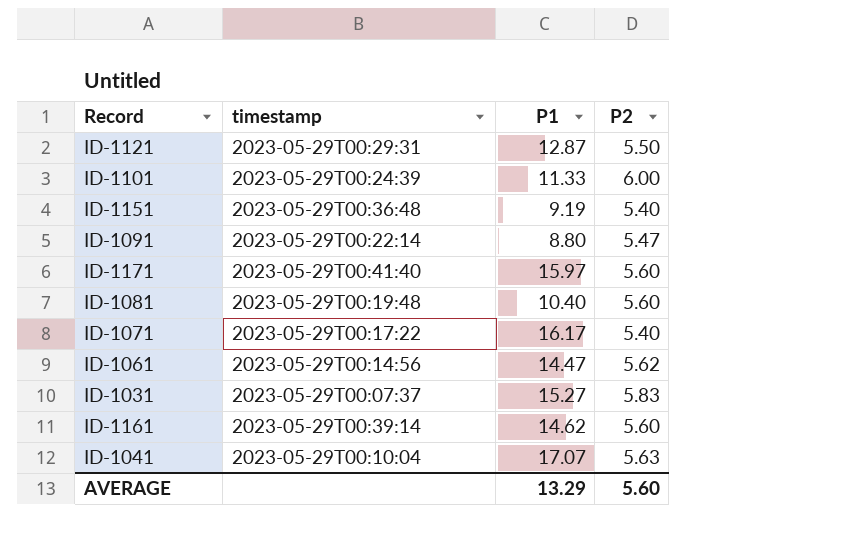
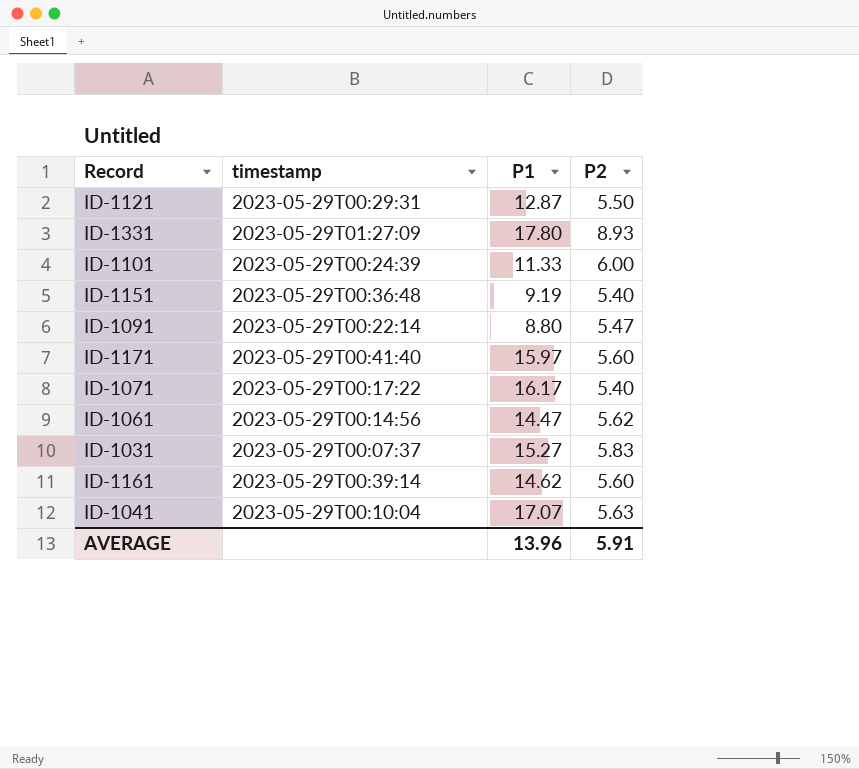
row ID-1081: 2023-05-29T00:19:48 | 10.40 | 5.60 -> none
row ID-1331: none -> 2023-05-29T01:27:09 | 17.80 | 8.93
AVERAGE | P1: 13.29 -> 13.96
AVERAGE | P2: 5.60 -> 5.91

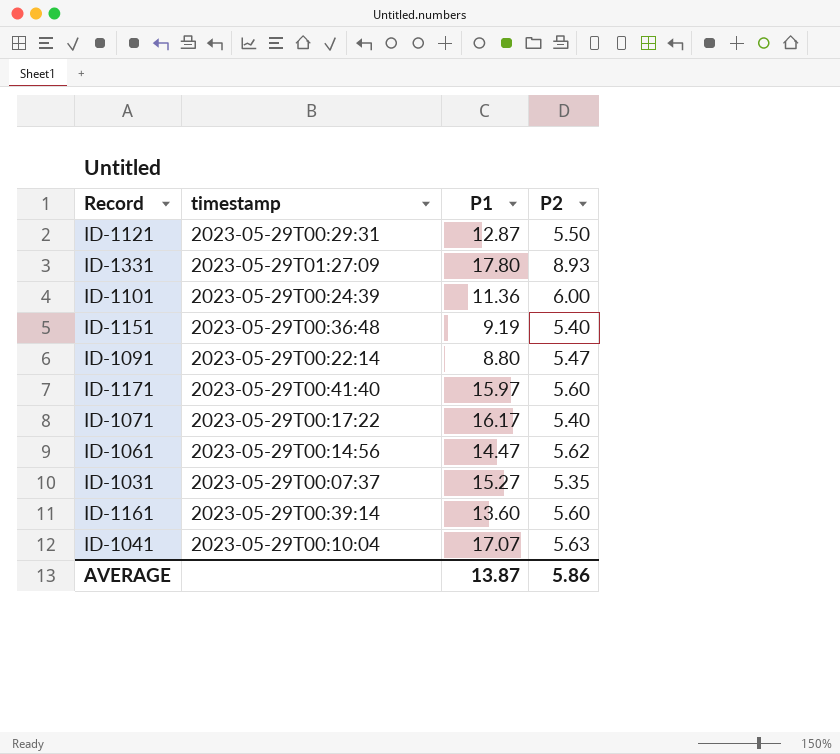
ID-1101 | P1: 11.33 -> 11.36
ID-1031 | P2: 5.83 -> 5.35
ID-1161 | P1: 14.62 -> 13.60
AVERAGE | P1: 13.96 -> 13.87
AVERAGE | P2: 5.91 -> 5.86

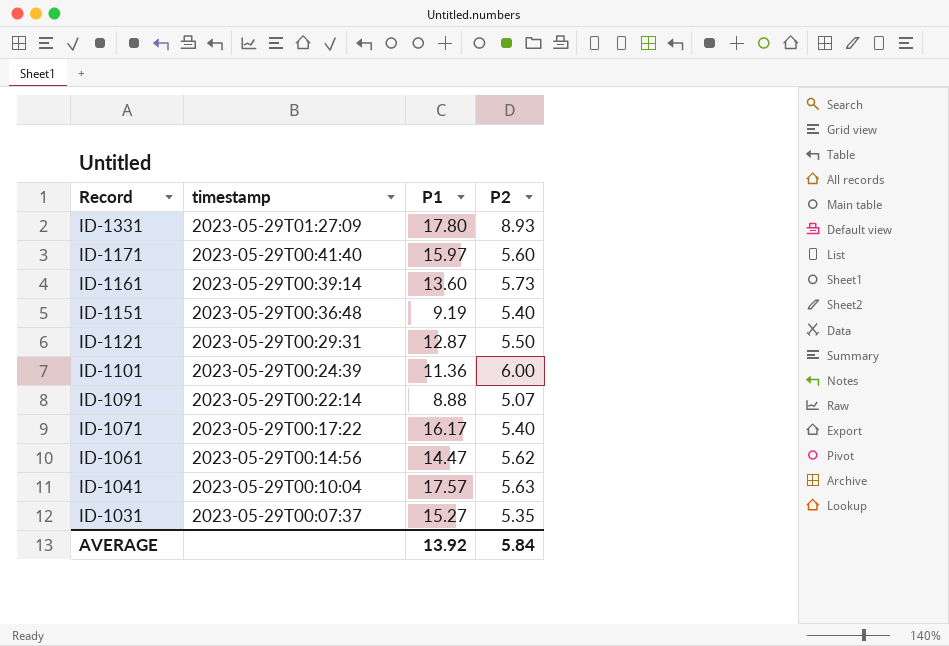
row order: none -> Record descending
ID-1161 | P2: 5.60 -> 5.73
ID-1091 | P1: 8.80 -> 8.88
ID-1091 | P2: 5.47 -> 5.07
ID-1041 | P1: 17.07 -> 17.57
AVERAGE | P1: 13.87 -> 13.92
AVERAGE | P2: 5.86 -> 5.84

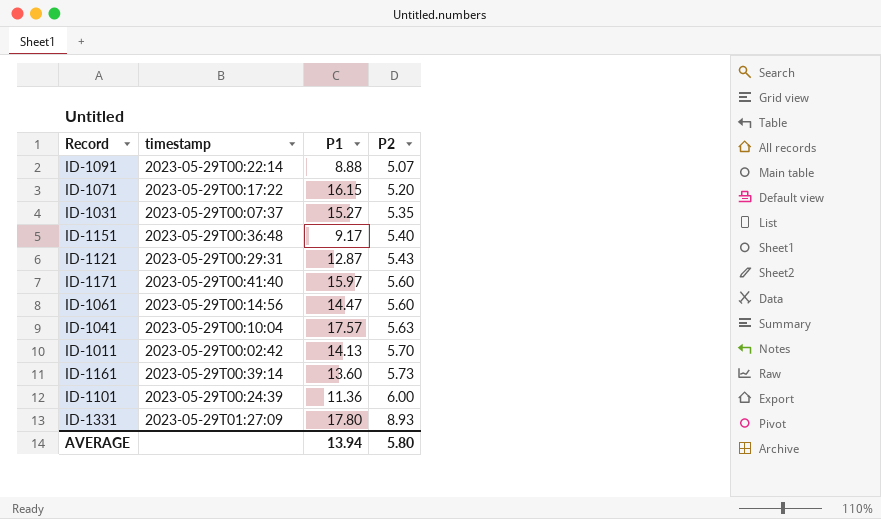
row order: Record descending -> P2 ascending
ID-1071 | P1: 16.17 -> 16.15
ID-1071 | P2: 5.40 -> 5.20
ID-1151 | P1: 9.19 -> 9.17
ID-1121 | P2: 5.50 -> 5.43
ID-1061 | P2: 5.62 -> 5.60
row ID-1011: none -> 2023-05-29T00:02:42 | 14.13 | 5.70
AVERAGE | P1: 13.92 -> 13.94
AVERAGE | P2: 5.84 -> 5.80

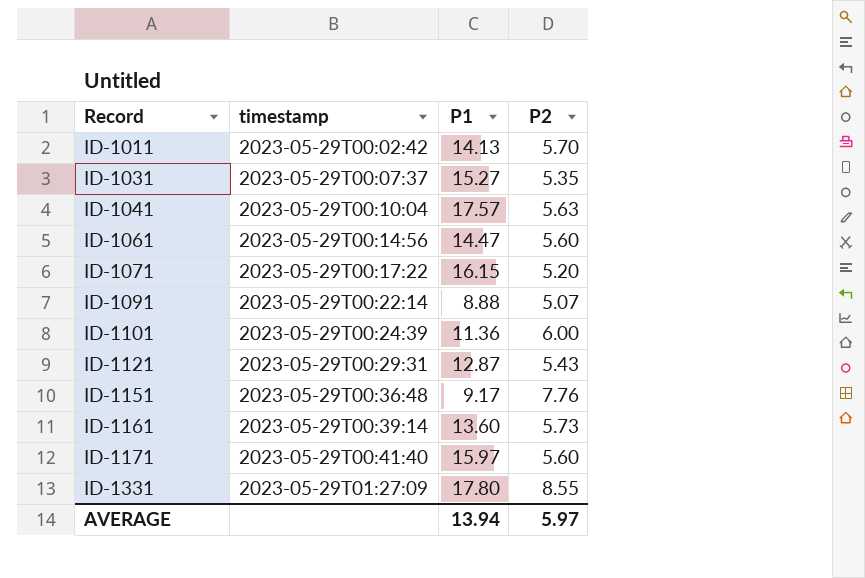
row order: P2 ascending -> Record ascending
ID-1151 | P2: 5.40 -> 7.76
ID-1331 | P2: 8.93 -> 8.55
AVERAGE | P2: 5.80 -> 5.97

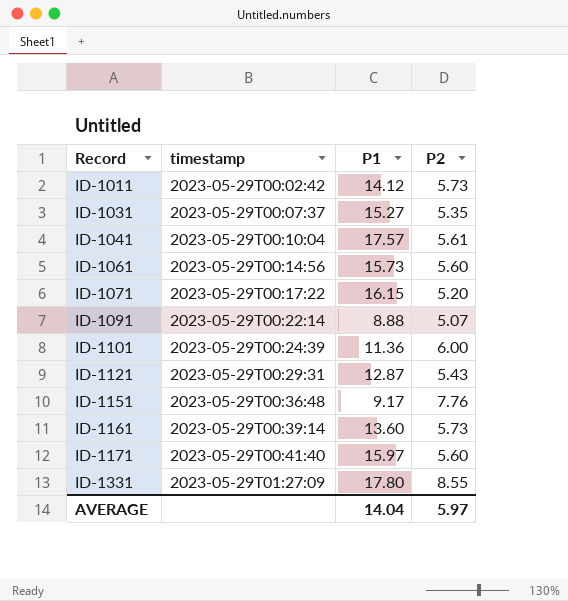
ID-1011 | P1: 14.13 -> 14.12
ID-1011 | P2: 5.70 -> 5.73
ID-1041 | P2: 5.63 -> 5.61
ID-1061 | P1: 14.47 -> 15.73
AVERAGE | P1: 13.94 -> 14.04

